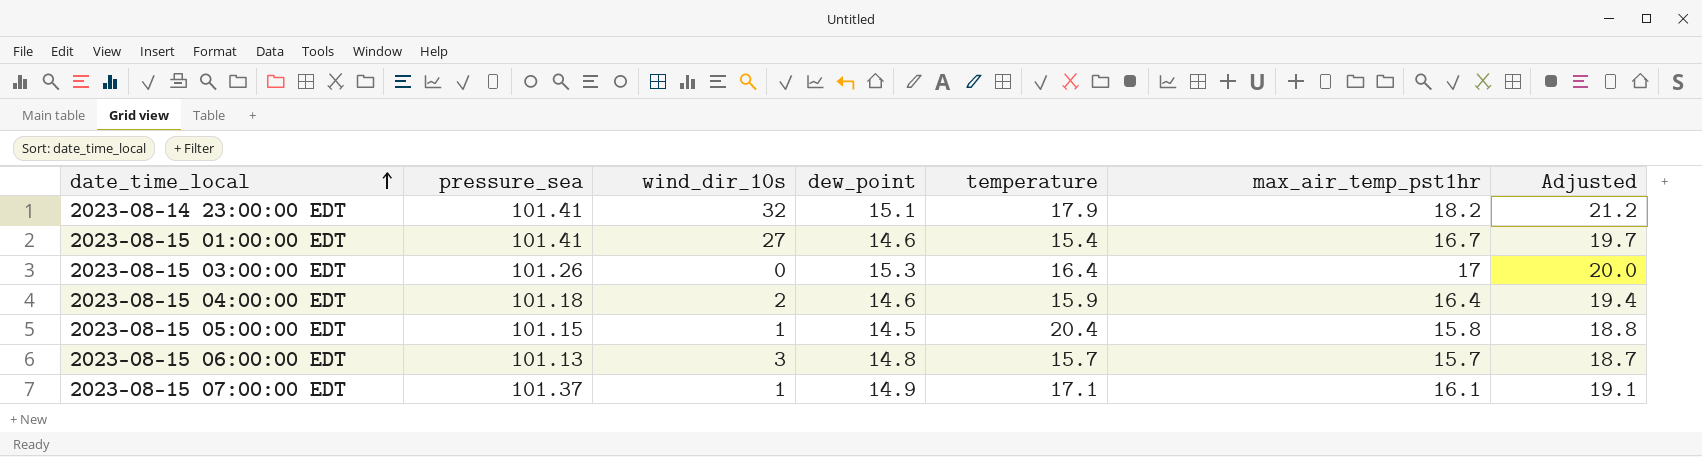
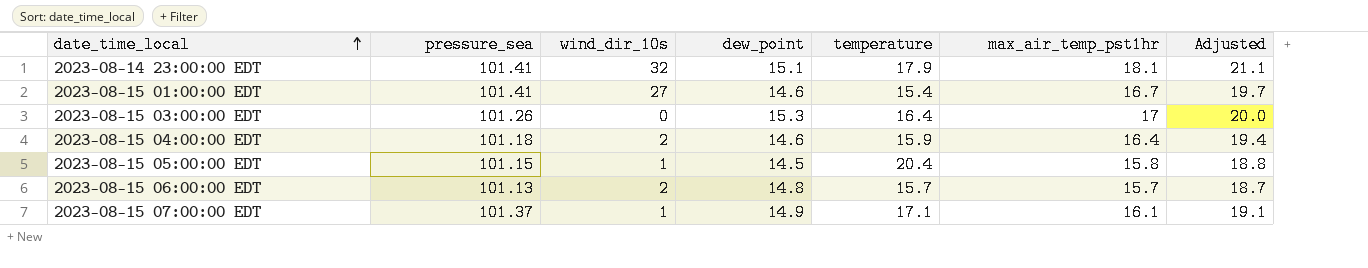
2023-08-14 23:00:00 EDT | max_air_temp_pst1hr: 18.2 -> 18.1
2023-08-14 23:00:00 EDT | Adjusted: 21.2 -> 21.1
2023-08-15 06:00:00 EDT | wind_dir_10s: 3 -> 2

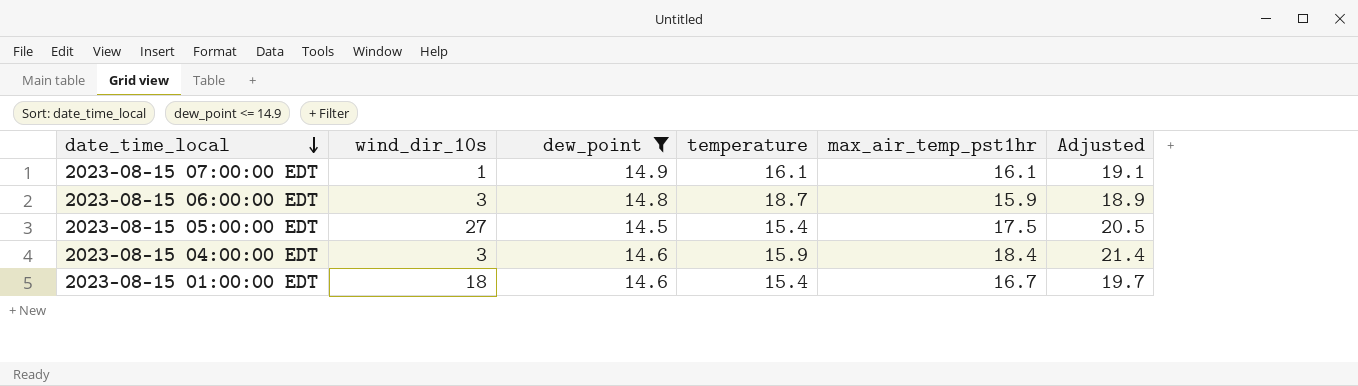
filter: none -> dew_point <= 14.9
row order: date_time_local ascending -> date_time_local descending
column pressure_sea | position: 2 -> none
2023-08-15 07:00:00 EDT | temperature: 17.1 -> 16.1
2023-08-15 06:00:00 EDT | wind_dir_10s: 2 -> 3
2023-08-15 06:00:00 EDT | temperature: 15.7 -> 18.7
2023-08-15 06:00:00 EDT | max_air_temp_pst1hr: 15.7 -> 15.9
2023-08-15 06:00:00 EDT | Adjusted: 18.7 -> 18.9
2023-08-15 05:00:00 EDT | wind_dir_10s: 1 -> 27
2023-08-15 05:00:00 EDT | temperature: 20.4 -> 15.4
2023-08-15 05:00:00 EDT | max_air_temp_pst1hr: 15.8 -> 17.5
2023-08-15 05:00:00 EDT | Adjusted: 18.8 -> 20.5
2023-08-15 04:00:00 EDT | wind_dir_10s: 2 -> 3
2023-08-15 04:00:00 EDT | max_air_temp_pst1hr: 16.4 -> 18.4
2023-08-15 04:00:00 EDT | Adjusted: 19.4 -> 21.4
2023-08-15 01:00:00 EDT | wind_dir_10s: 27 -> 18

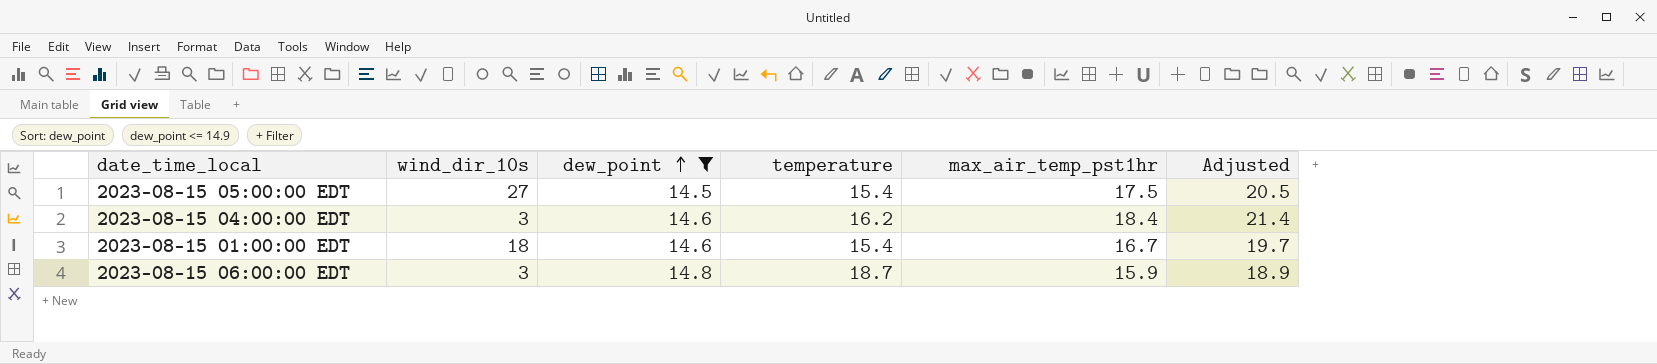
row order: date_time_local descending -> dew_point ascending
row 2023-08-15 07:00:00 EDT: 1 | 14.9 | 16.1 | 16.1 | 19.1 -> none
2023-08-15 04:00:00 EDT | temperature: 15.9 -> 16.2

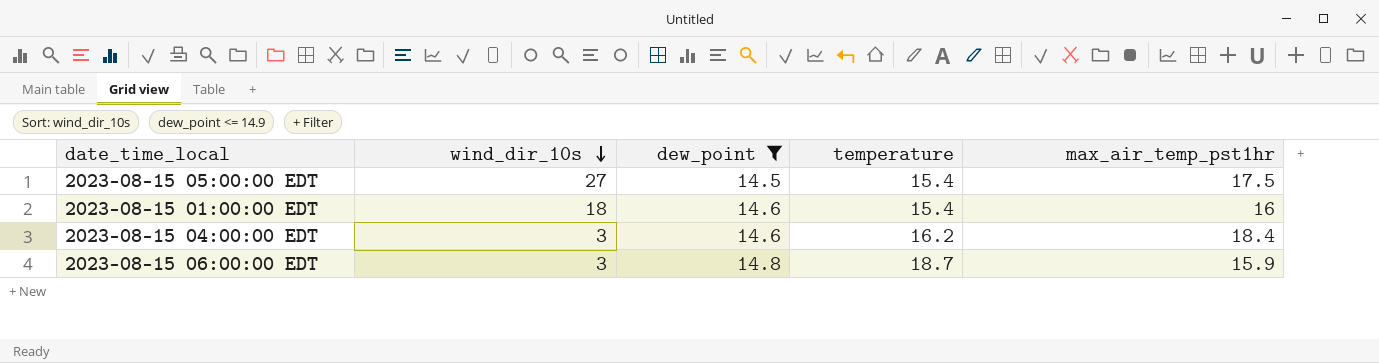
row order: dew_point ascending -> wind_dir_10s descending
column Adjusted | formula: [max_air_temp_pst1hr] + 3 -> none
2023-08-15 01:00:00 EDT | max_air_temp_pst1hr: 16.7 -> 16

